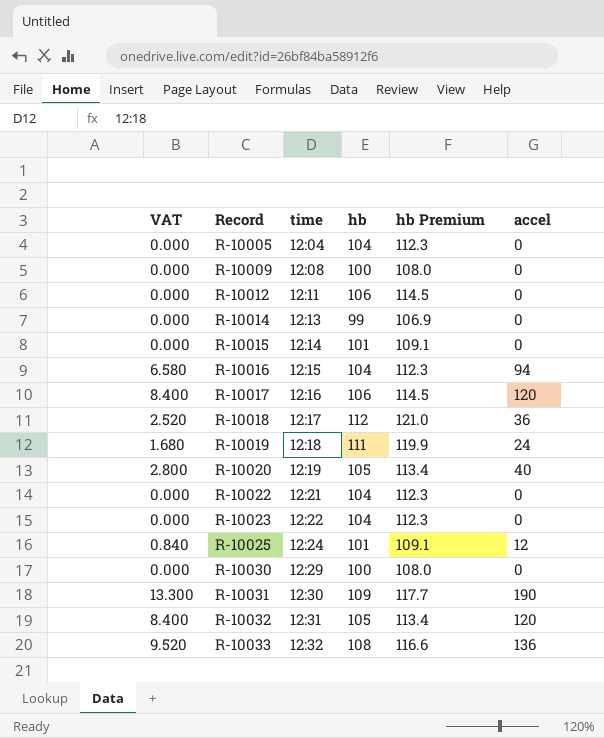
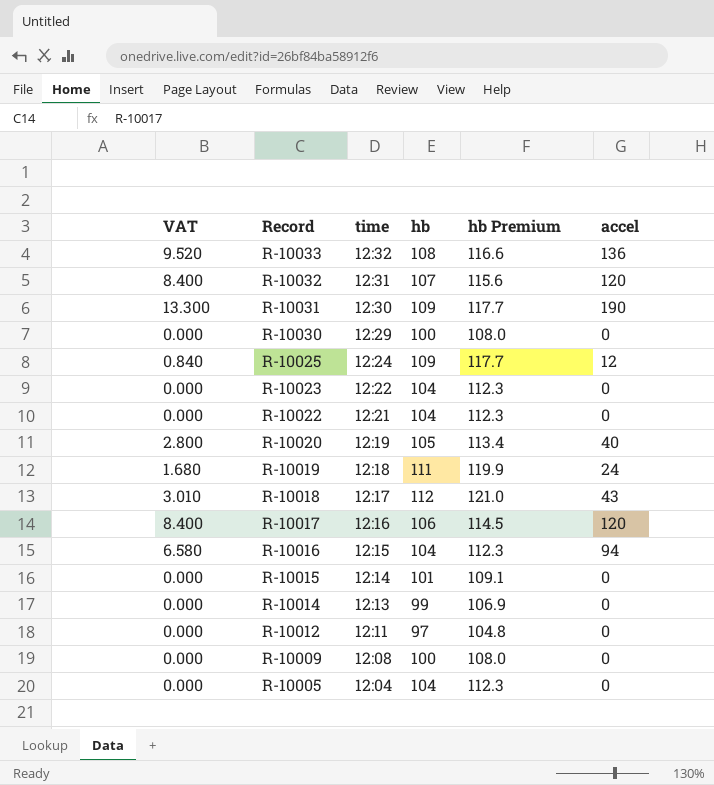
row order: Record ascending -> Record descending
R-10032 | hb: 105 -> 107
R-10032 | hb Premium: 113.4 -> 115.6
R-10025 | hb: 101 -> 109
R-10025 | hb Premium: 109.1 -> 117.7
R-10018 | VAT: 2.520 -> 3.010
R-10018 | accel: 36 -> 43
R-10012 | hb: 106 -> 97
R-10012 | hb Premium: 114.5 -> 104.8

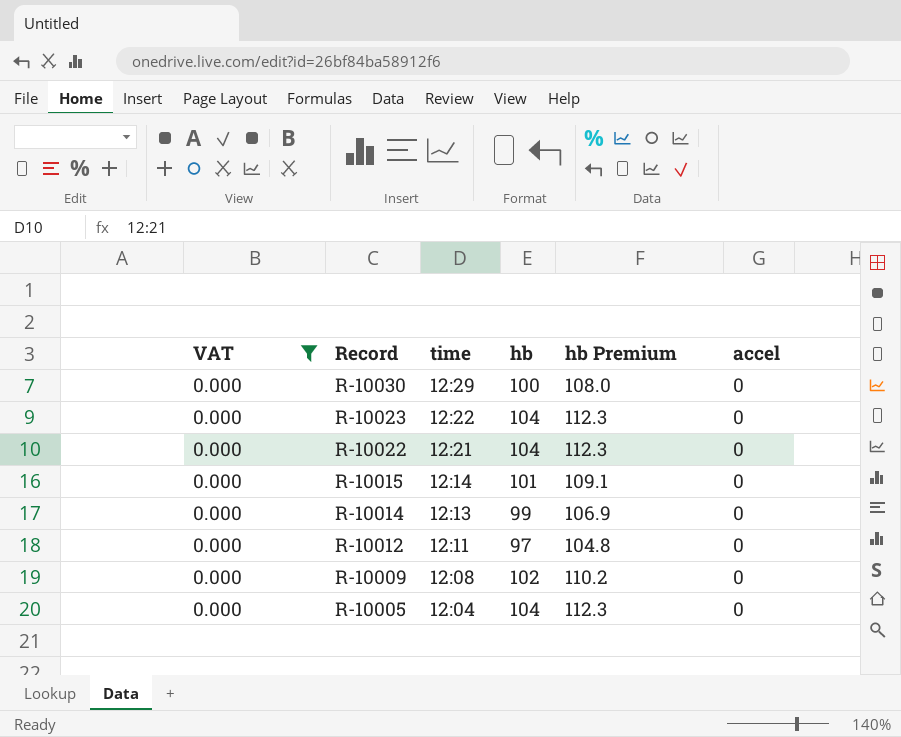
filter: none -> VAT = 0.000
R-10009 | hb: 100 -> 102
R-10009 | hb Premium: 108.0 -> 110.2

